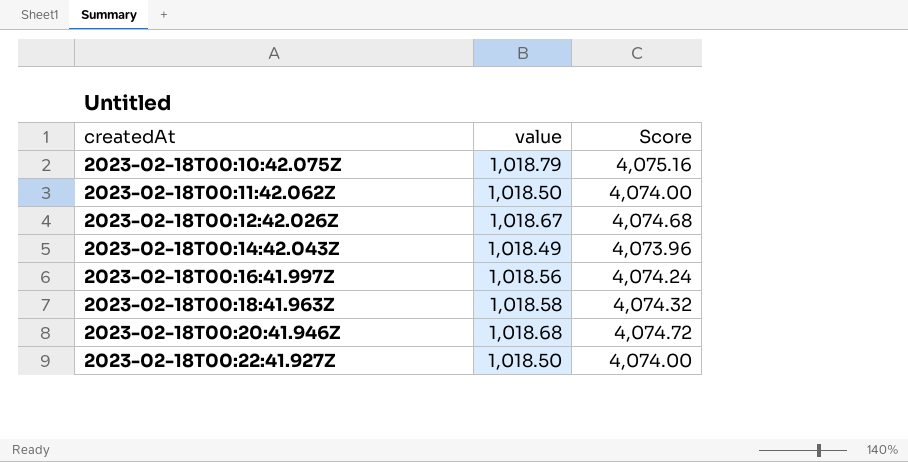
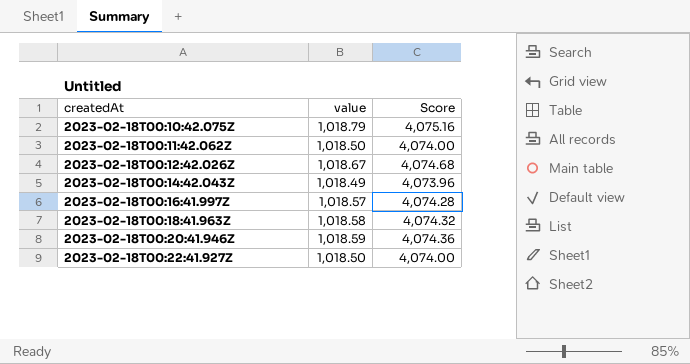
2023-02-18T00:16:41.997Z | value: 1,018.56 -> 1,018.57
2023-02-18T00:16:41.997Z | Score: 4,074.24 -> 4,074.28
2023-02-18T00:20:41.946Z | value: 1,018.68 -> 1,018.59
2023-02-18T00:20:41.946Z | Score: 4,074.72 -> 4,074.36

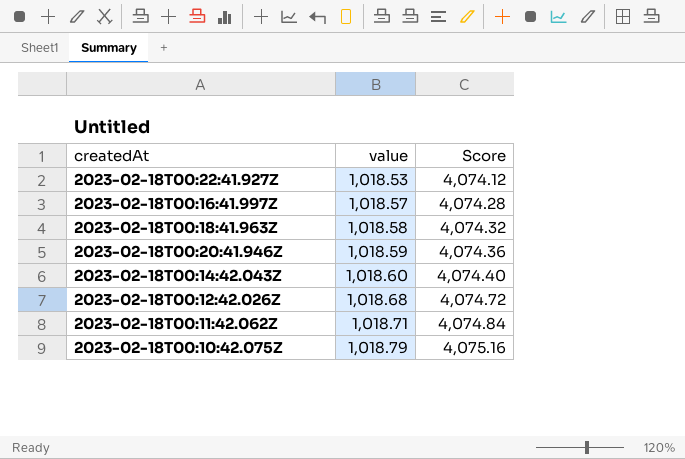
row order: createdAt ascending -> value ascending
2023-02-18T00:22:41.927Z | value: 1,018.50 -> 1,018.53
2023-02-18T00:22:41.927Z | Score: 4,074.00 -> 4,074.12
2023-02-18T00:14:42.043Z | value: 1,018.49 -> 1,018.60
2023-02-18T00:14:42.043Z | Score: 4,073.96 -> 4,074.40
2023-02-18T00:12:42.026Z | value: 1,018.67 -> 1,018.68
2023-02-18T00:12:42.026Z | Score: 4,074.68 -> 4,074.72
2023-02-18T00:11:42.062Z | value: 1,018.50 -> 1,018.71
2023-02-18T00:11:42.062Z | Score: 4,074.00 -> 4,074.84

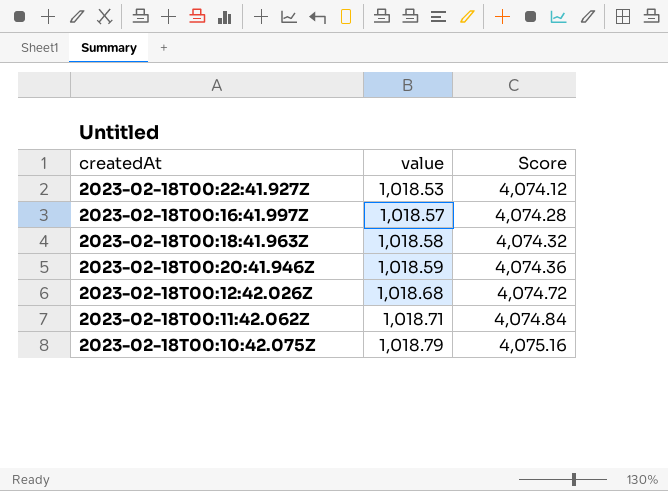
row 2023-02-18T00:14:42.043Z: 1,018.60 | 4,074.40 -> none

